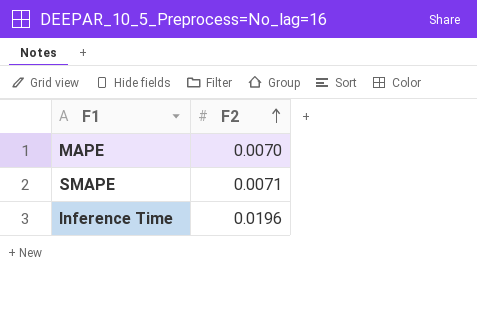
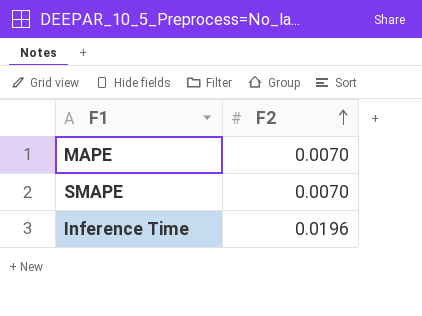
SMAPE | F2: 0.0071 -> 0.0070

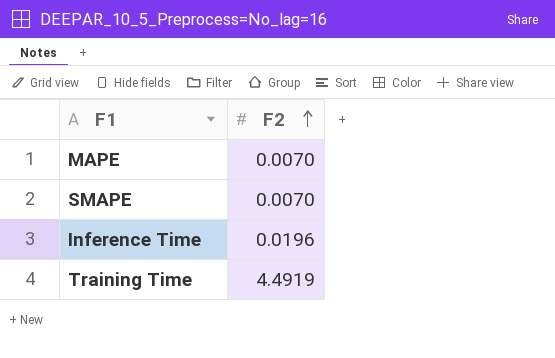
row Training Time: none -> 4.4919

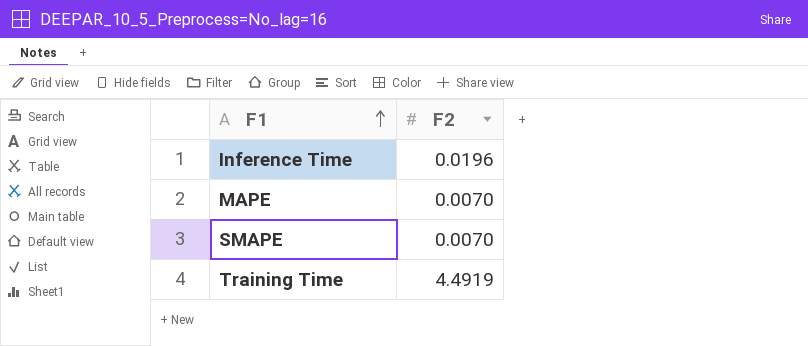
row order: F2 ascending -> F1 ascending

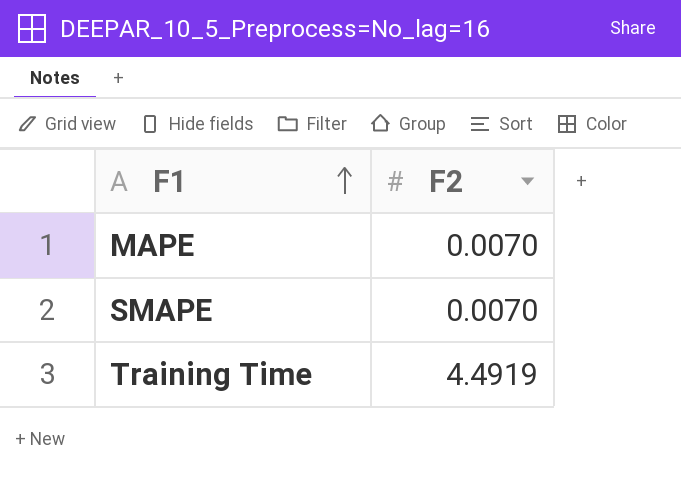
row Inference Time: 0.0196 -> none

